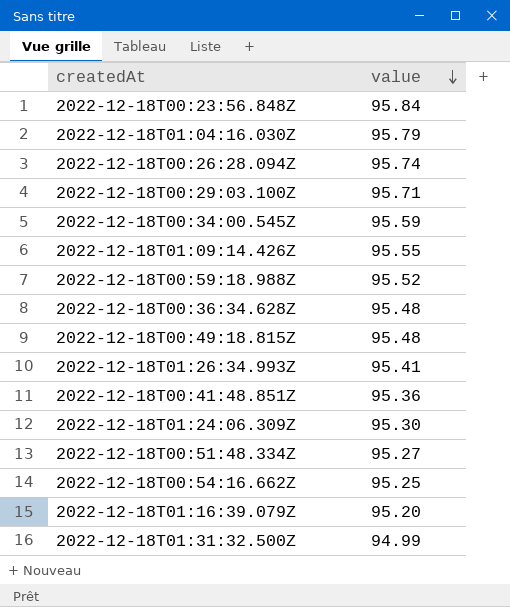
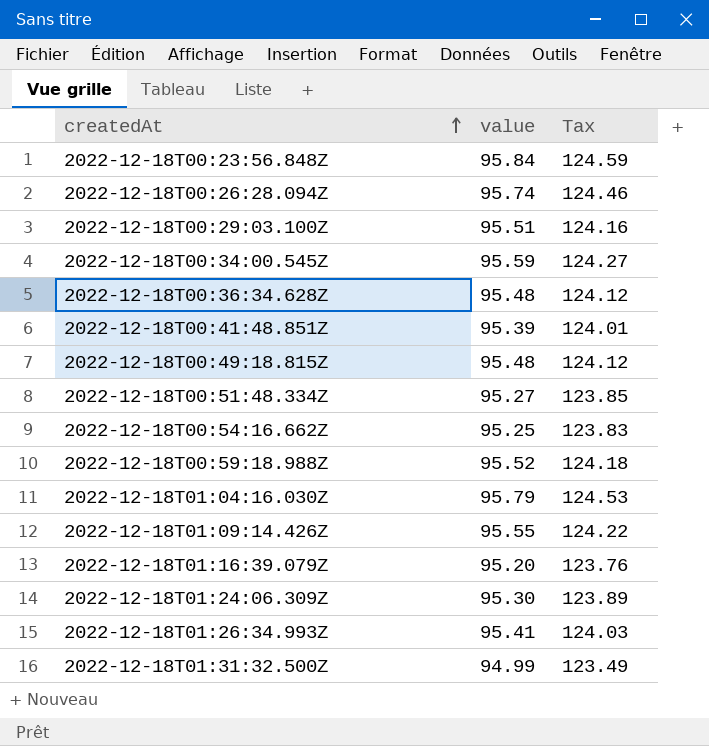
row order: value descending -> createdAt ascending
column Tax | formula: none -> [value] * 1.3
2022-12-18T00:29:03.100Z | value: 95.71 -> 95.51
2022-12-18T00:41:48.851Z | value: 95.36 -> 95.39

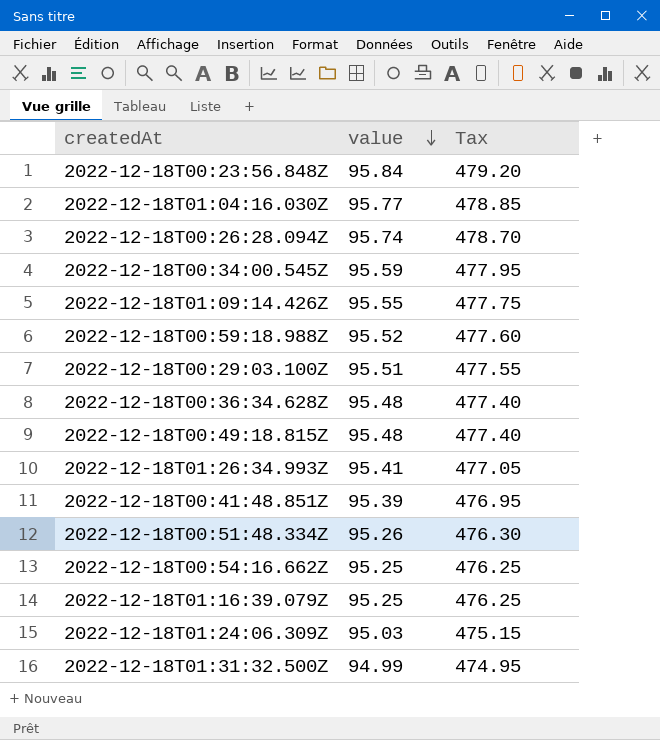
row order: createdAt ascending -> value descending
column Tax | formula: [value] * 1.3 -> [value] * 5
2022-12-18T01:04:16.030Z | value: 95.79 -> 95.77
2022-12-18T00:51:48.334Z | value: 95.27 -> 95.26
2022-12-18T01:16:39.079Z | value: 95.20 -> 95.25
2022-12-18T01:24:06.309Z | value: 95.30 -> 95.03

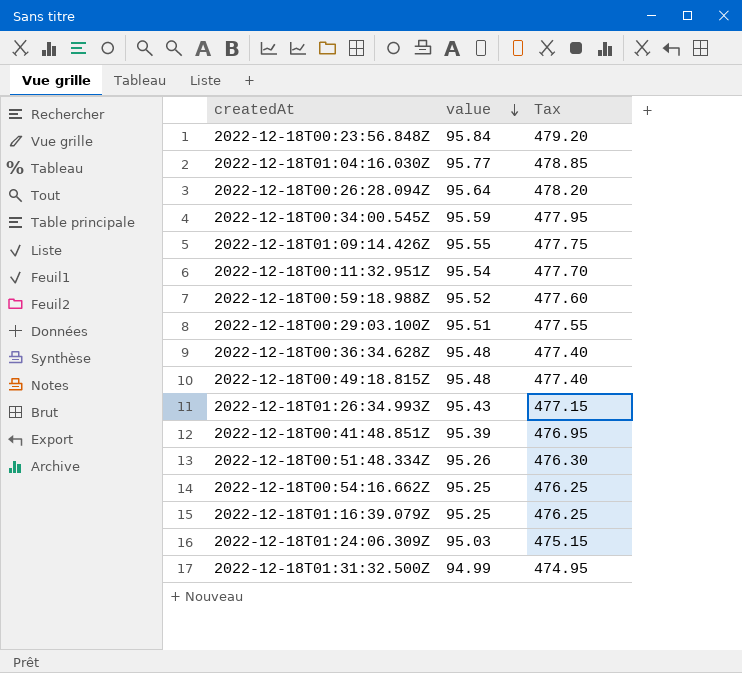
2022-12-18T00:26:28.094Z | value: 95.74 -> 95.64
2022-12-18T00:26:28.094Z | Tax: 478.70 -> 478.20
row 2022-12-18T00:11:32.951Z: none -> 95.54 | 477.70
2022-12-18T01:26:34.993Z | value: 95.41 -> 95.43
2022-12-18T01:26:34.993Z | Tax: 477.05 -> 477.15

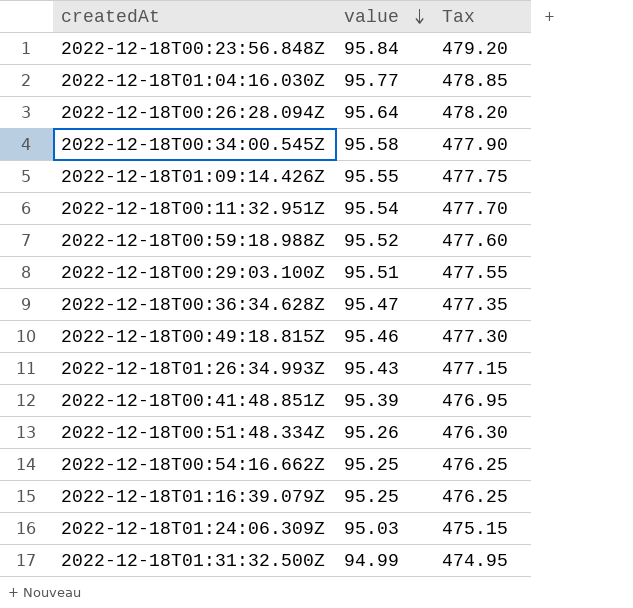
2022-12-18T00:34:00.545Z | value: 95.59 -> 95.58
2022-12-18T00:34:00.545Z | Tax: 477.95 -> 477.90
2022-12-18T00:36:34.628Z | value: 95.48 -> 95.47
2022-12-18T00:36:34.628Z | Tax: 477.40 -> 477.35
2022-12-18T00:49:18.815Z | value: 95.48 -> 95.46
2022-12-18T00:49:18.815Z | Tax: 477.40 -> 477.30

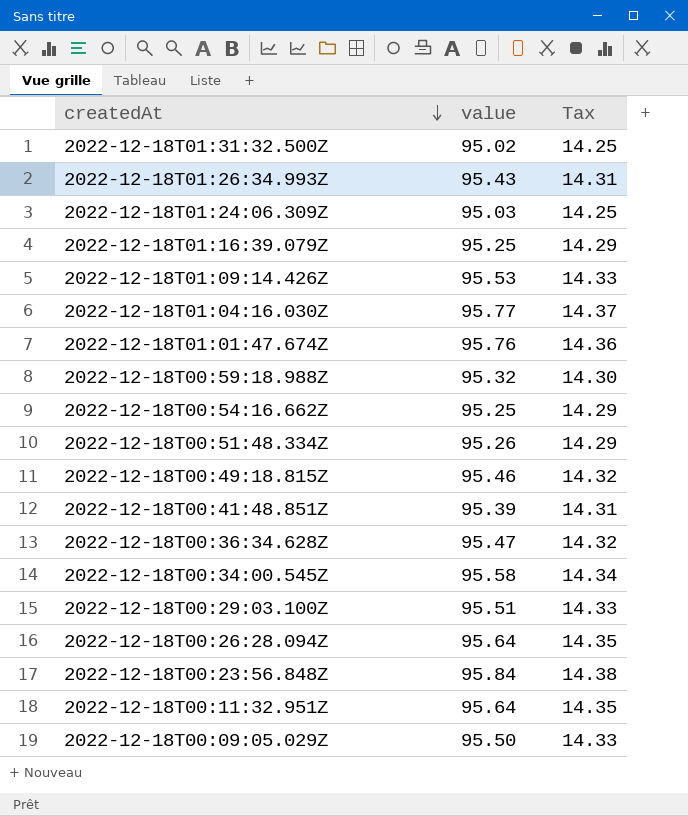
row order: value descending -> createdAt descending
column Tax | formula: [value] * 5 -> [value] * 0.15
2022-12-18T01:31:32.500Z | value: 94.99 -> 95.02
2022-12-18T01:09:14.426Z | value: 95.55 -> 95.53
row 2022-12-18T01:01:47.674Z: none -> 95.76 | 14.36
2022-12-18T00:59:18.988Z | value: 95.52 -> 95.32
2022-12-18T00:11:32.951Z | value: 95.54 -> 95.64
row 2022-12-18T00:09:05.029Z: none -> 95.50 | 14.33

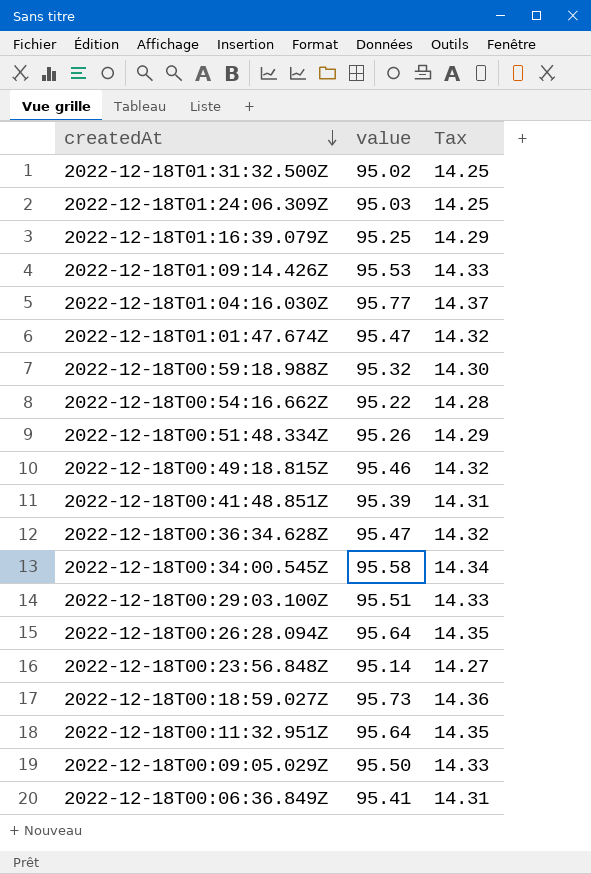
row 2022-12-18T01:26:34.993Z: 95.43 | 14.31 -> none
2022-12-18T01:01:47.674Z | value: 95.76 -> 95.47
2022-12-18T01:01:47.674Z | Tax: 14.36 -> 14.32
2022-12-18T00:54:16.662Z | value: 95.25 -> 95.22
2022-12-18T00:54:16.662Z | Tax: 14.29 -> 14.28
2022-12-18T00:23:56.848Z | value: 95.84 -> 95.14
2022-12-18T00:23:56.848Z | Tax: 14.38 -> 14.27
row 2022-12-18T00:18:59.027Z: none -> 95.73 | 14.36
row 2022-12-18T00:06:36.849Z: none -> 95.41 | 14.31

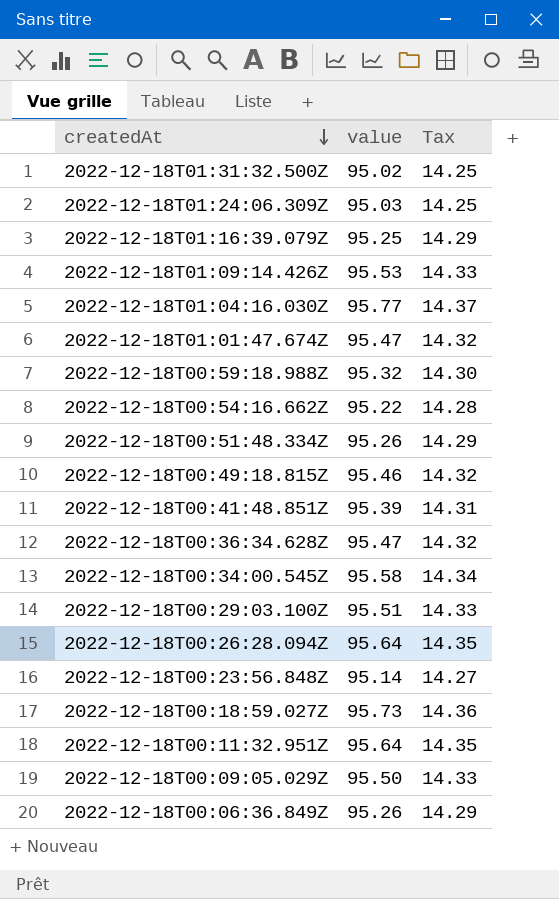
2022-12-18T00:06:36.849Z | value: 95.41 -> 95.26
2022-12-18T00:06:36.849Z | Tax: 14.31 -> 14.29

